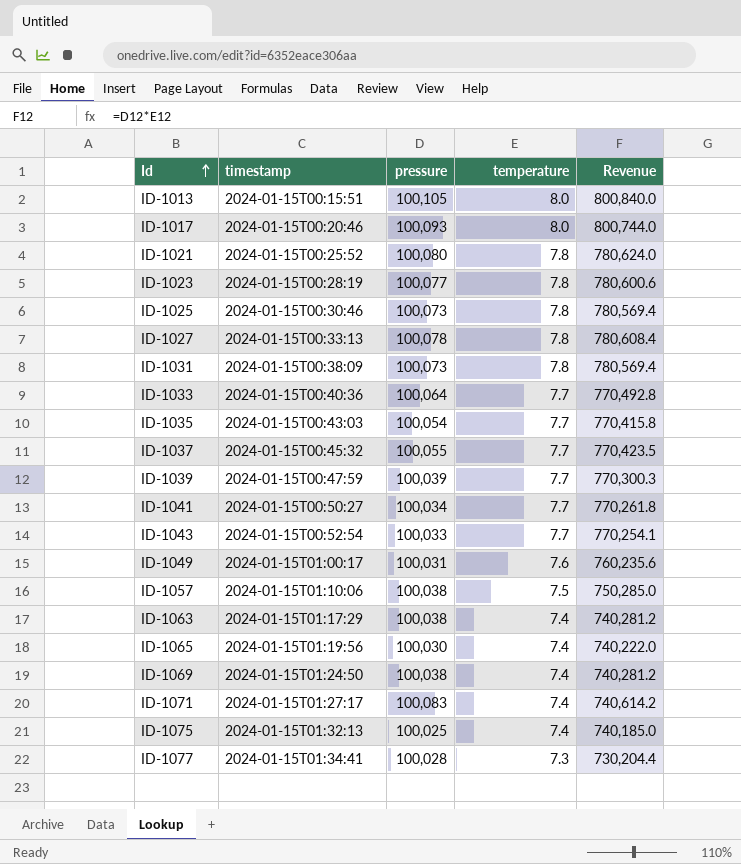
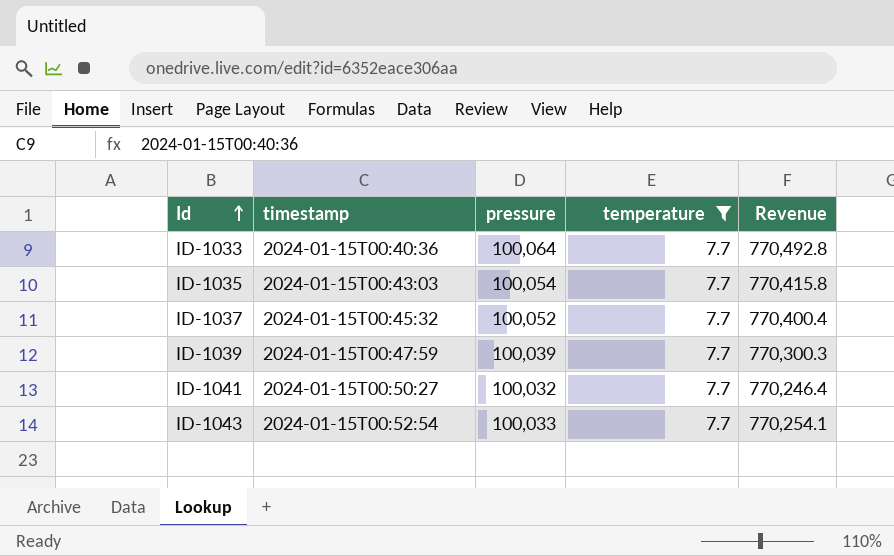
filter: none -> temperature = 7.7
ID-1037 | pressure: 100,055 -> 100,052
ID-1037 | Revenue: 770,423.5 -> 770,400.4
ID-1041 | pressure: 100,034 -> 100,032
ID-1041 | Revenue: 770,261.8 -> 770,246.4

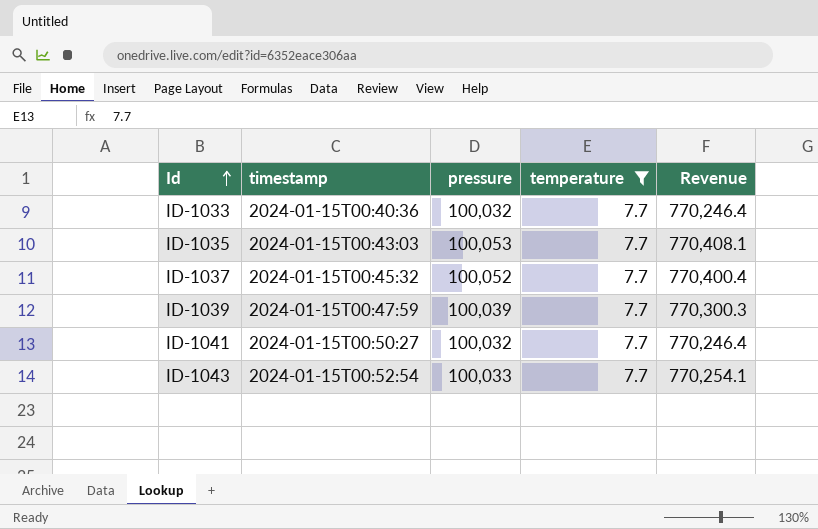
ID-1033 | pressure: 100,064 -> 100,032
ID-1033 | Revenue: 770,492.8 -> 770,246.4
ID-1035 | pressure: 100,054 -> 100,053
ID-1035 | Revenue: 770,415.8 -> 770,408.1

